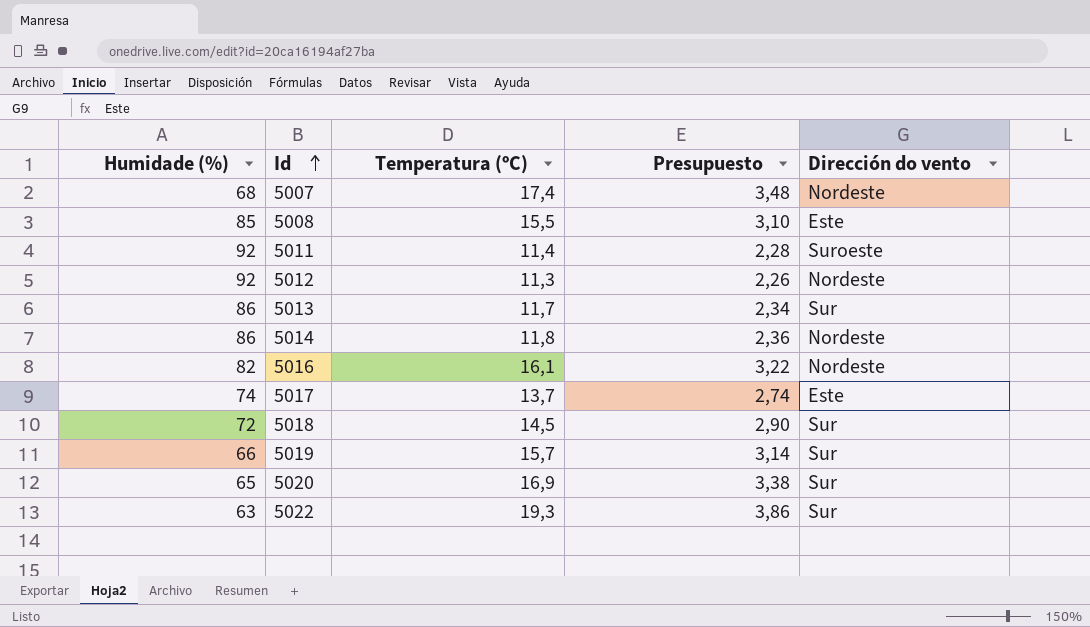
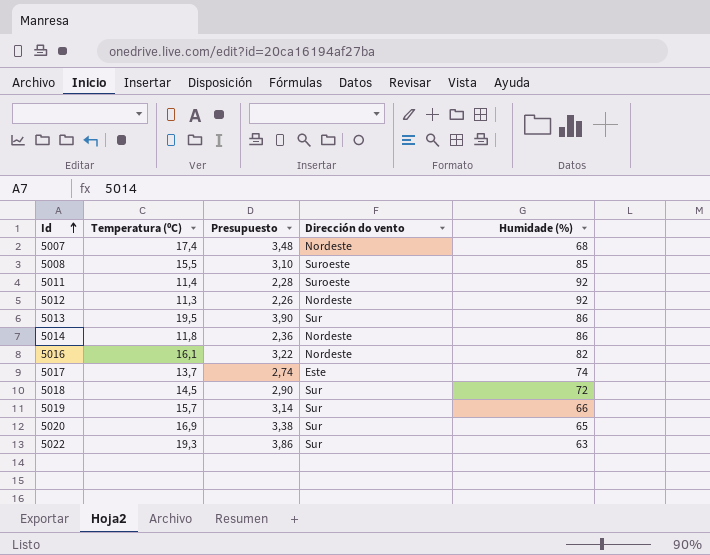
column Humidade (%) | position: 1 -> 5
5008 | Dirección do vento: Este -> Suroeste
5013 | Temperatura (ºC): 11,7 -> 19,5
5013 | Presupuesto: 2,34 -> 3,90

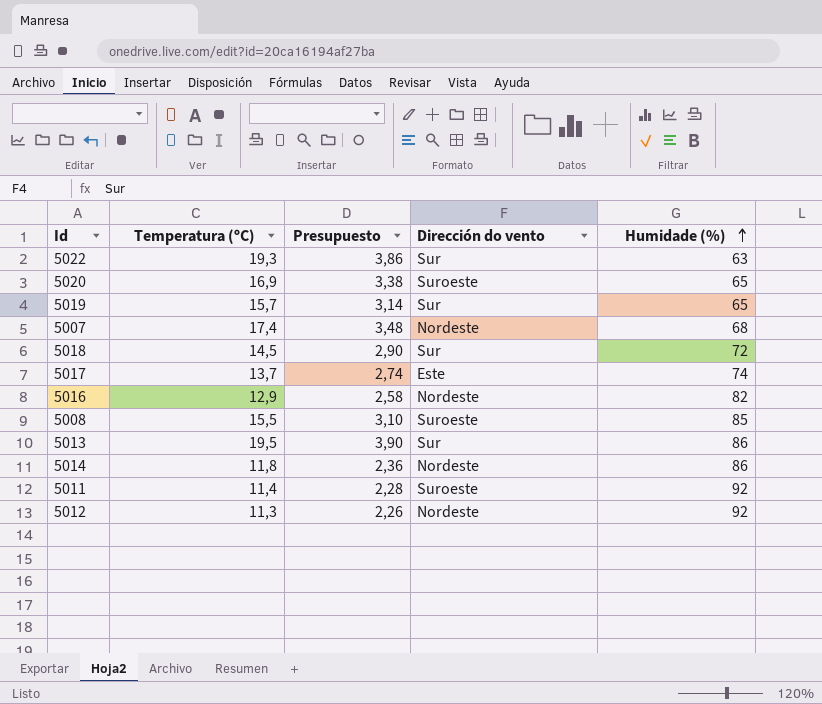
row order: Id ascending -> Humidade (%) ascending
5020 | Dirección do vento: Sur -> Suroeste
5019 | Humidade (%): 66 -> 65
5016 | Temperatura (ºC): 16,1 -> 12,9
5016 | Presupuesto: 3,22 -> 2,58

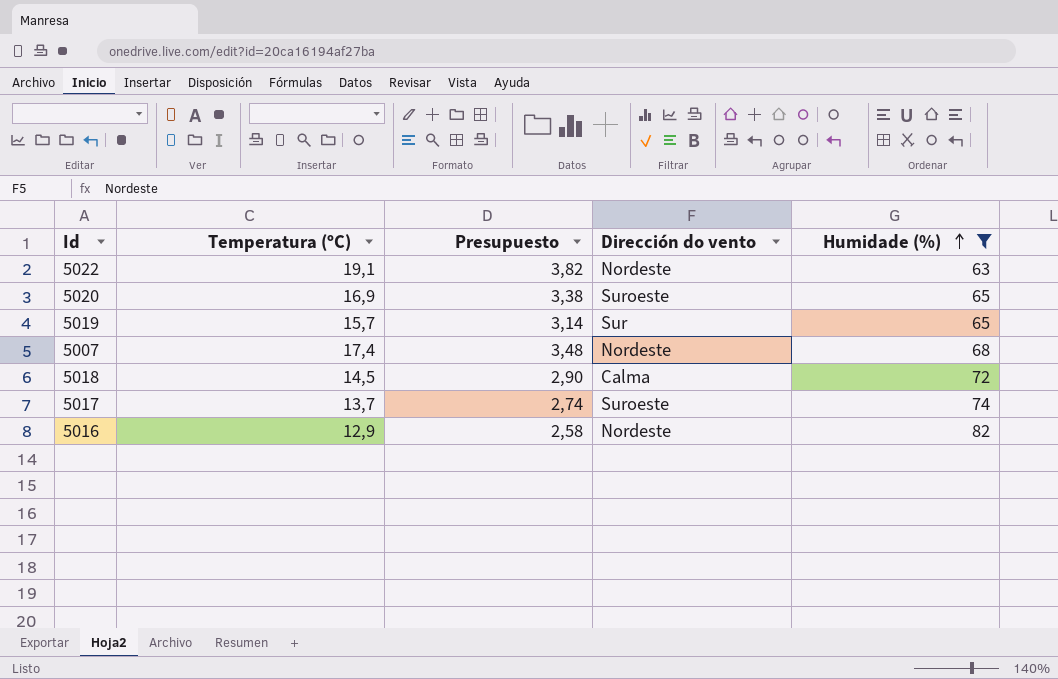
filter: none -> Humidade (%) <= 82
5022 | Temperatura (ºC): 19,3 -> 19,1
5022 | Presupuesto: 3,86 -> 3,82
5022 | Dirección do vento: Sur -> Nordeste
5018 | Dirección do vento: Sur -> Calma
5017 | Dirección do vento: Este -> Suroeste

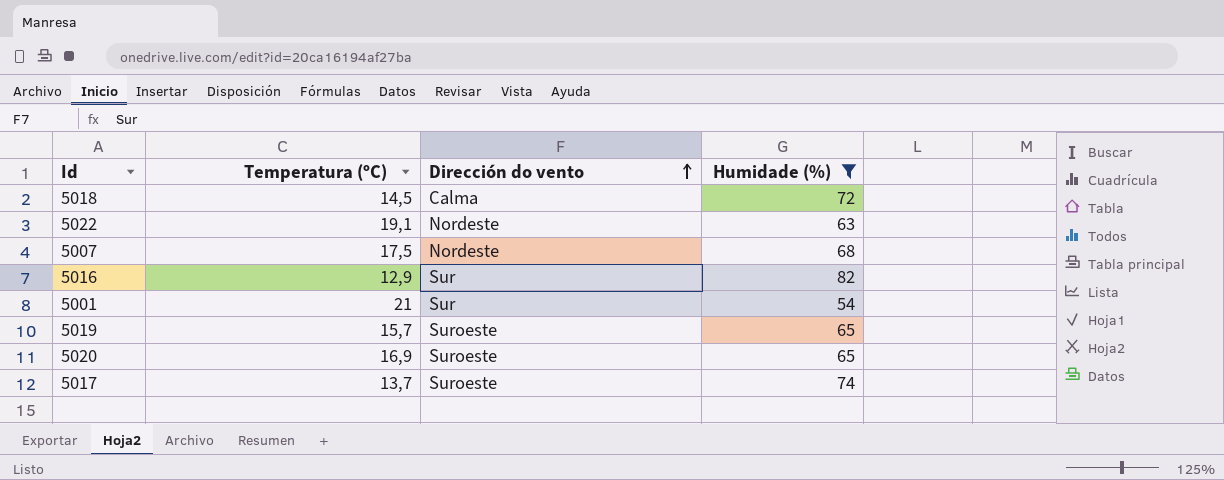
row order: Humidade (%) ascending -> Dirección do vento ascending
column Presupuesto | formula: [Temperatura (ºC)] * 0,2 -> none
5007 | Temperatura (ºC): 17,4 -> 17,5
5016 | Dirección do vento: Nordeste -> Sur
row 5001: none -> 21 | Sur | 54
5019 | Dirección do vento: Sur -> Suroeste

